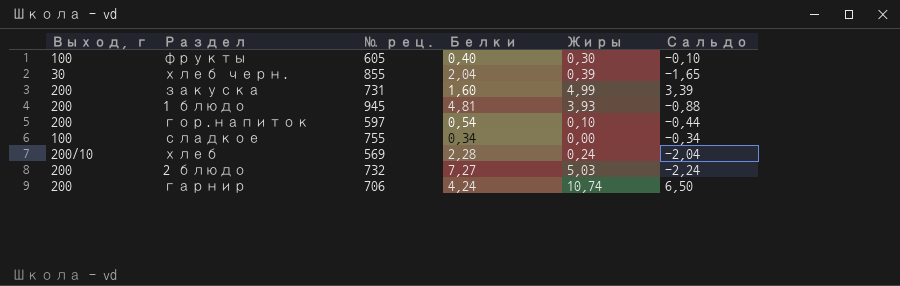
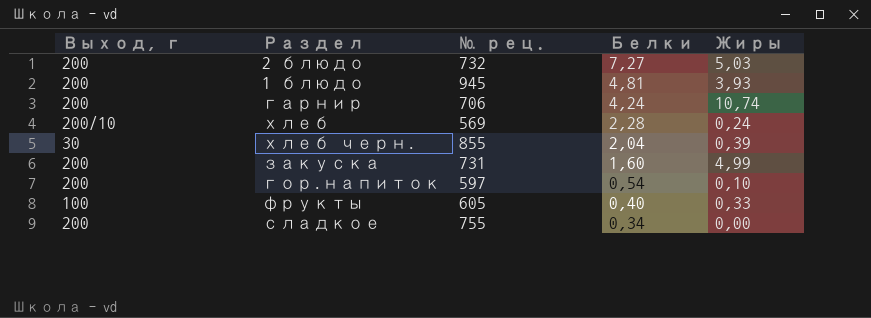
row order: none -> Белки descending
column Сальдо | formula: [Жиры] - [Белки] -> none
фрукты | Жиры: 0,30 -> 0,33
сладкое | Выход, г: 100 -> 200

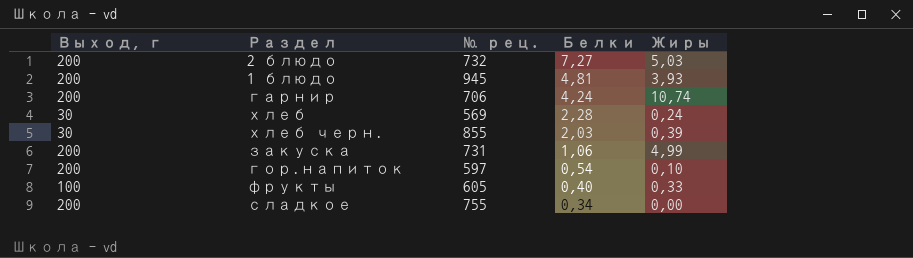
хлеб | Выход, г: 200/10 -> 30
хлеб черн. | Белки: 2,04 -> 2,03
закуска | Белки: 1,60 -> 1,06

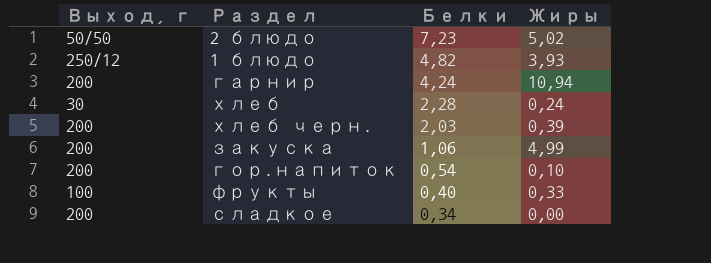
column № рец. | position: 3 -> none
2 блюдо | Выход, г: 200 -> 50/50
2 блюдо | Белки: 7,27 -> 7,23
2 блюдо | Жиры: 5,03 -> 5,02
1 блюдо | Выход, г: 200 -> 250/12
1 блюдо | Белки: 4,81 -> 4,82
гарнир | Жиры: 10,74 -> 10,94
хлеб черн. | Выход, г: 30 -> 200

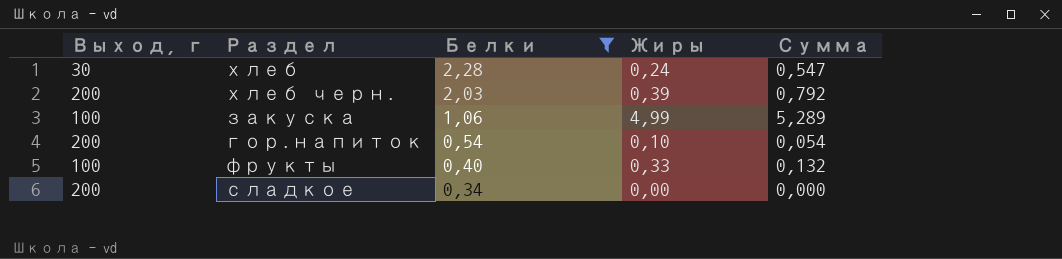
filter: none -> Белки <= 2,28
column Сумма | formula: none -> [Белки] * [Жиры]
закуска | Выход, г: 200 -> 100

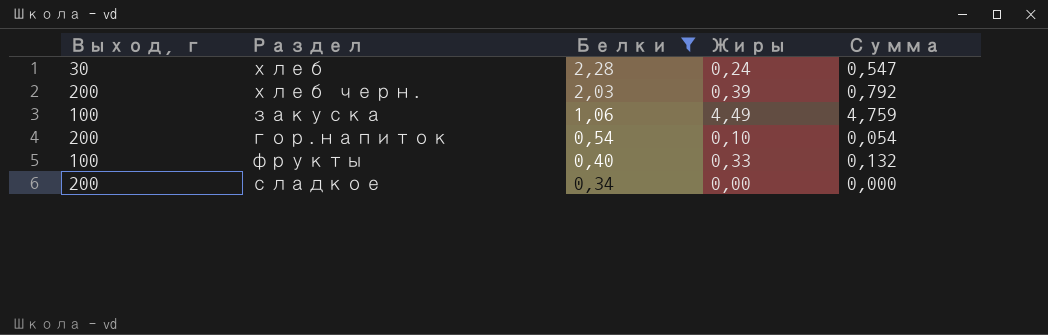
закуска | Жиры: 4,99 -> 4,49
закуска | Сумма: 5,289 -> 4,759

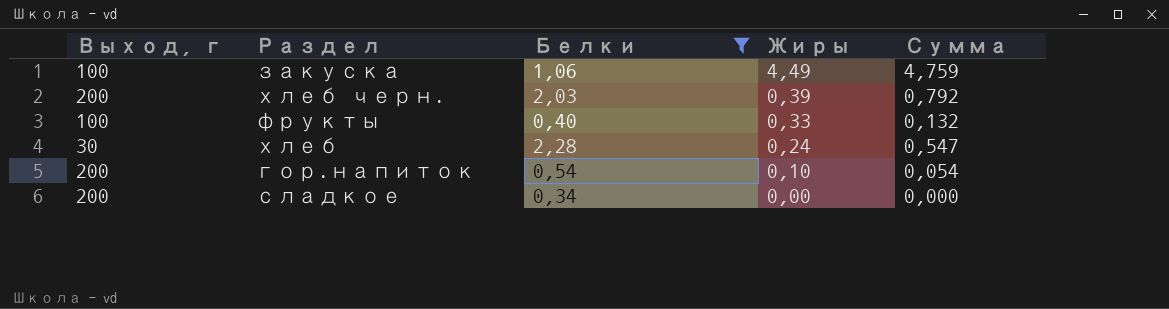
row order: Белки descending -> Жиры descending

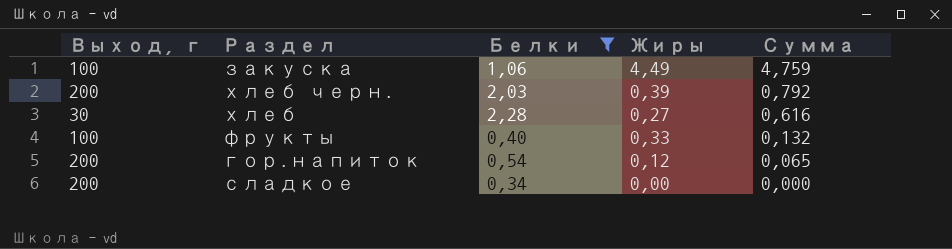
row order: Жиры descending -> Сумма descending
хлеб | Жиры: 0,24 -> 0,27
хлеб | Сумма: 0,547 -> 0,616
гор.напиток | Жиры: 0,10 -> 0,12
гор.напиток | Сумма: 0,054 -> 0,065

